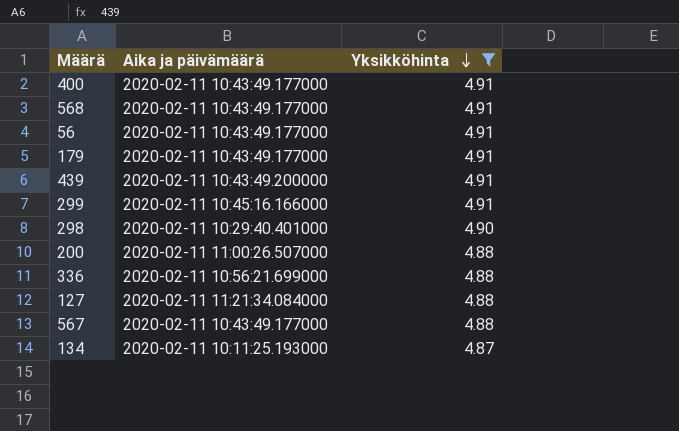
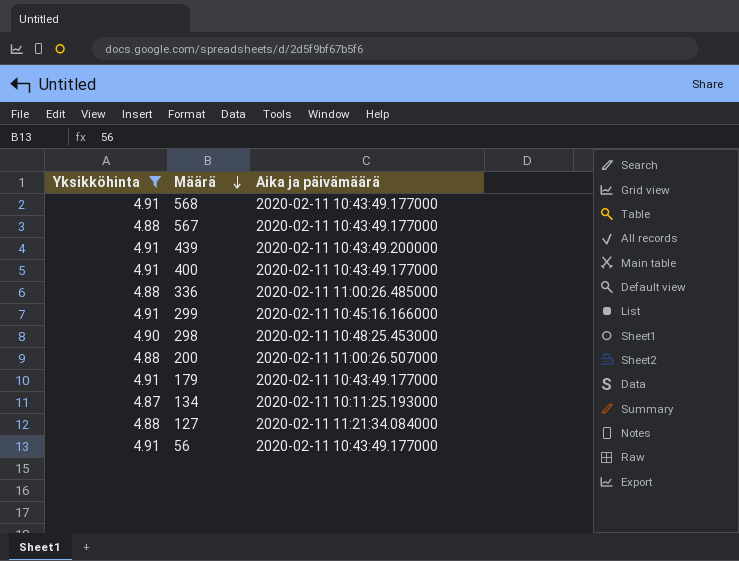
row order: Yksikköhinta descending -> Määrä descending
column Yksikköhinta | position: 3 -> 1
336 | Aika ja päivämäärä: 2020-02-11 10:56:21.699000 -> 2020-02-11 11:00:26.485000
298 | Aika ja päivämäärä: 2020-02-11 10:29:40.401000 -> 2020-02-11 10:48:25.453000

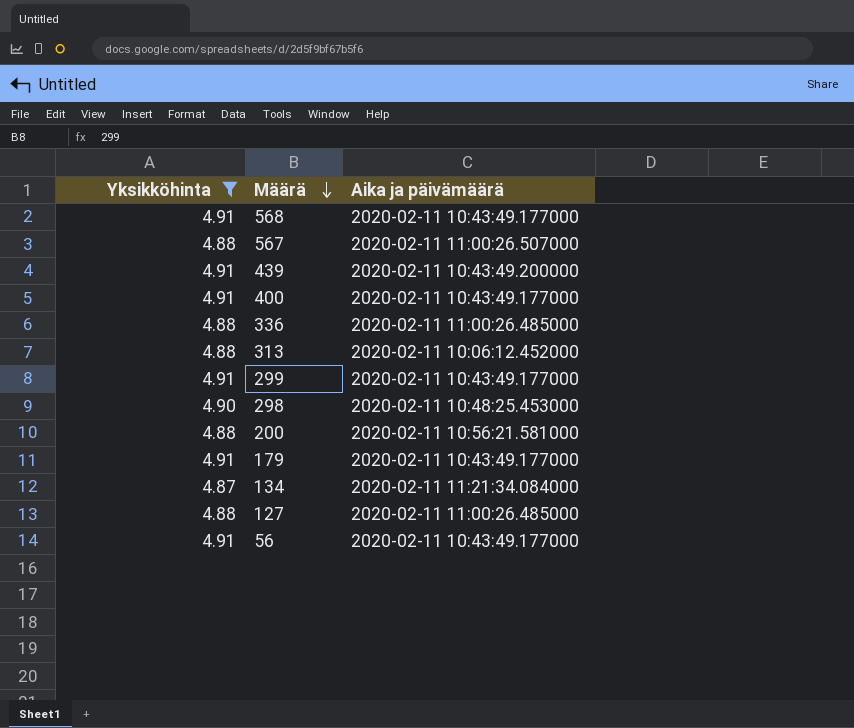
567 | Aika ja päivämäärä: 2020-02-11 10:43:49.177000 -> 2020-02-11 11:00:26.507000
row 313: none -> 4.88 | 2020-02-11 10:06:12.452000
299 | Aika ja päivämäärä: 2020-02-11 10:45:16.166000 -> 2020-02-11 10:43:49.177000
200 | Aika ja päivämäärä: 2020-02-11 11:00:26.507000 -> 2020-02-11 10:56:21.581000
134 | Aika ja päivämäärä: 2020-02-11 10:11:25.193000 -> 2020-02-11 11:21:34.084000
127 | Aika ja päivämäärä: 2020-02-11 11:21:34.084000 -> 2020-02-11 11:00:26.485000

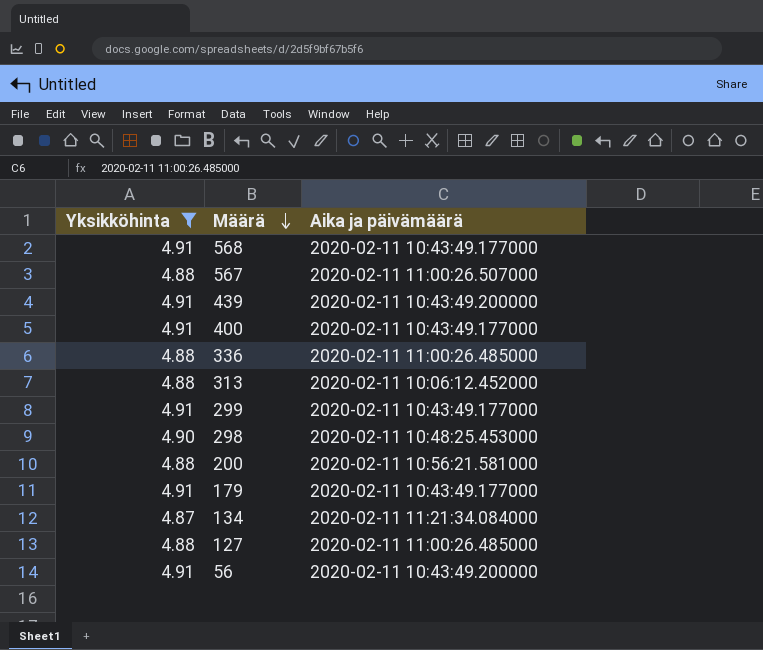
56 | Aika ja päivämäärä: 2020-02-11 10:43:49.177000 -> 2020-02-11 10:43:49.200000

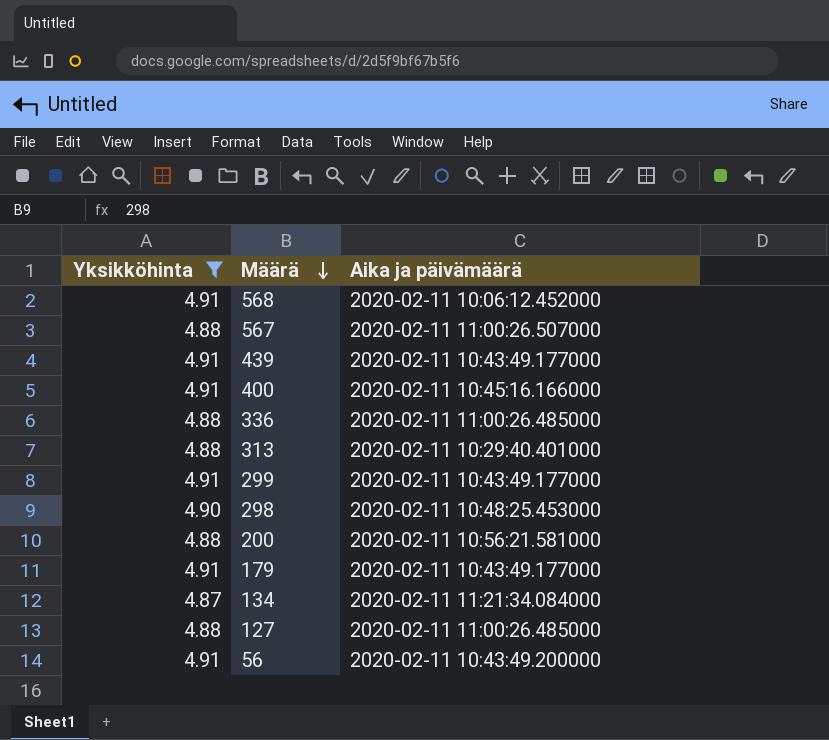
568 | Aika ja päivämäärä: 2020-02-11 10:43:49.177000 -> 2020-02-11 10:06:12.452000
439 | Aika ja päivämäärä: 2020-02-11 10:43:49.200000 -> 2020-02-11 10:43:49.177000
400 | Aika ja päivämäärä: 2020-02-11 10:43:49.177000 -> 2020-02-11 10:45:16.166000
313 | Aika ja päivämäärä: 2020-02-11 10:06:12.452000 -> 2020-02-11 10:29:40.401000

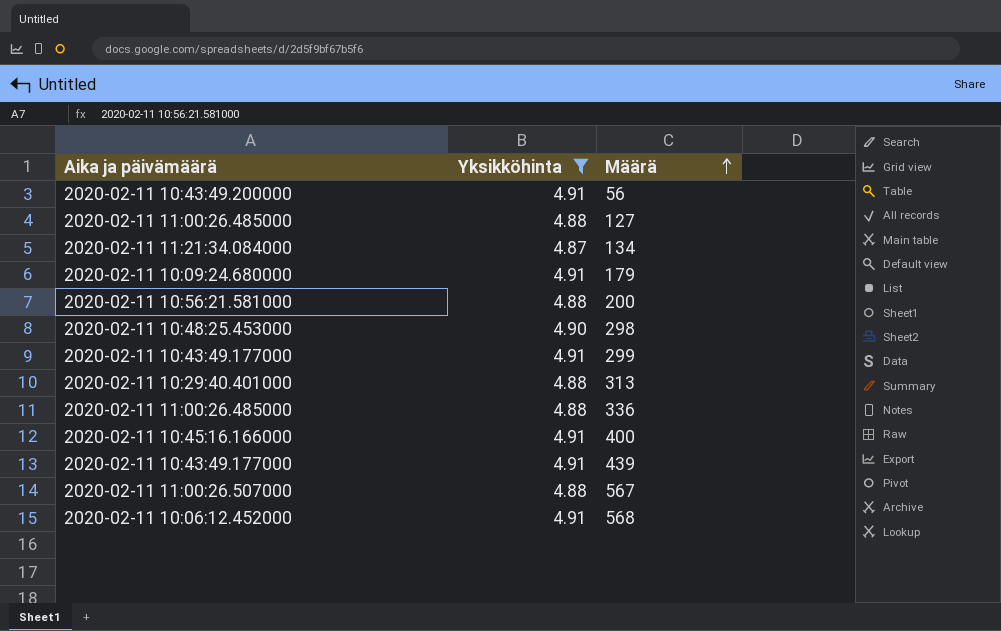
row order: Määrä descending -> Määrä ascending
column Aika ja päivämäärä | position: 3 -> 1
179 | Aika ja päivämäärä: 2020-02-11 10:43:49.177000 -> 2020-02-11 10:09:24.680000

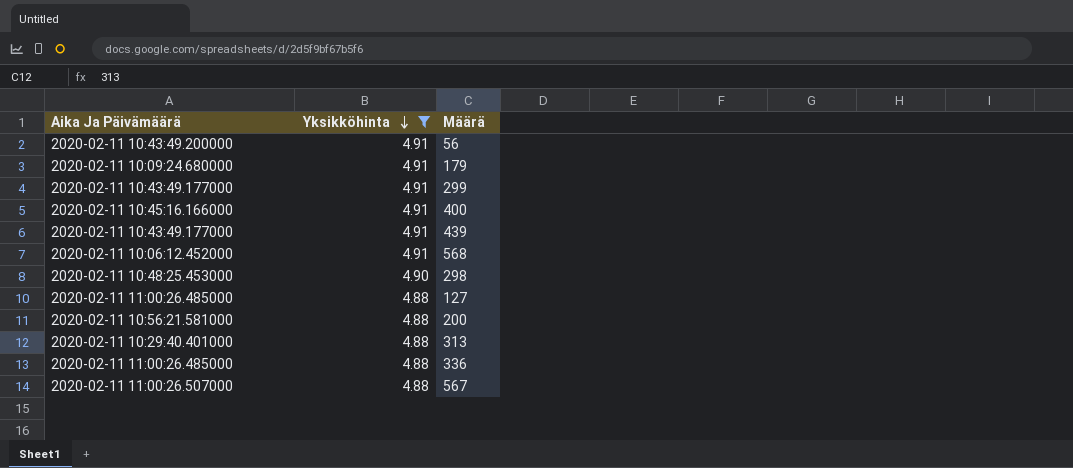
row order: Määrä ascending -> Yksikköhinta descending
column name: Aika ja päivämäärä -> Aika Ja Päivämäärä
row 134: 2020-02-11 11:21:34.084000 | 4.87 -> none

